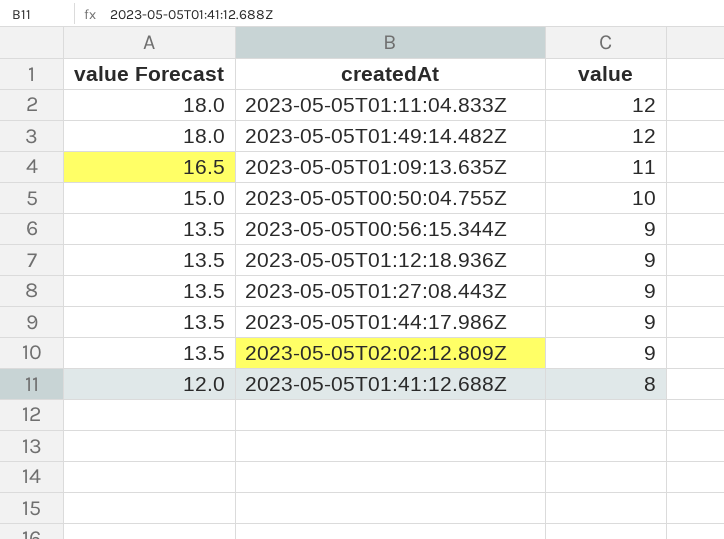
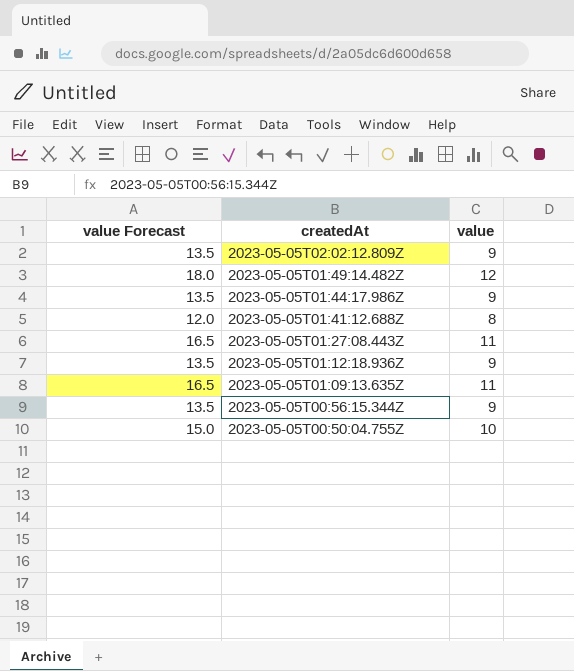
row order: value Forecast descending -> createdAt descending
row 2023-05-05T01:11:04.833Z: 18.0 | 12 -> none
2023-05-05T01:27:08.443Z | value Forecast: 13.5 -> 16.5
2023-05-05T01:27:08.443Z | value: 9 -> 11

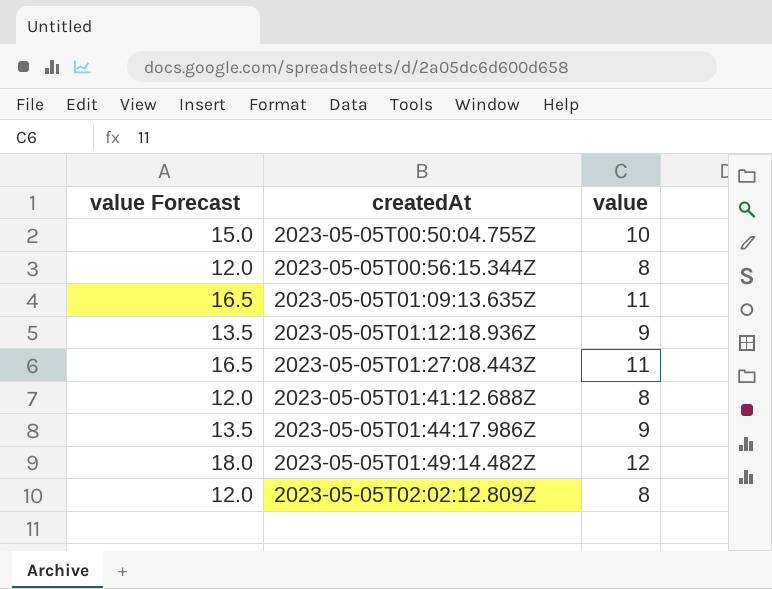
row order: createdAt descending -> createdAt ascending
2023-05-05T00:56:15.344Z | value Forecast: 13.5 -> 12.0
2023-05-05T00:56:15.344Z | value: 9 -> 8
2023-05-05T02:02:12.809Z | value Forecast: 13.5 -> 12.0
2023-05-05T02:02:12.809Z | value: 9 -> 8

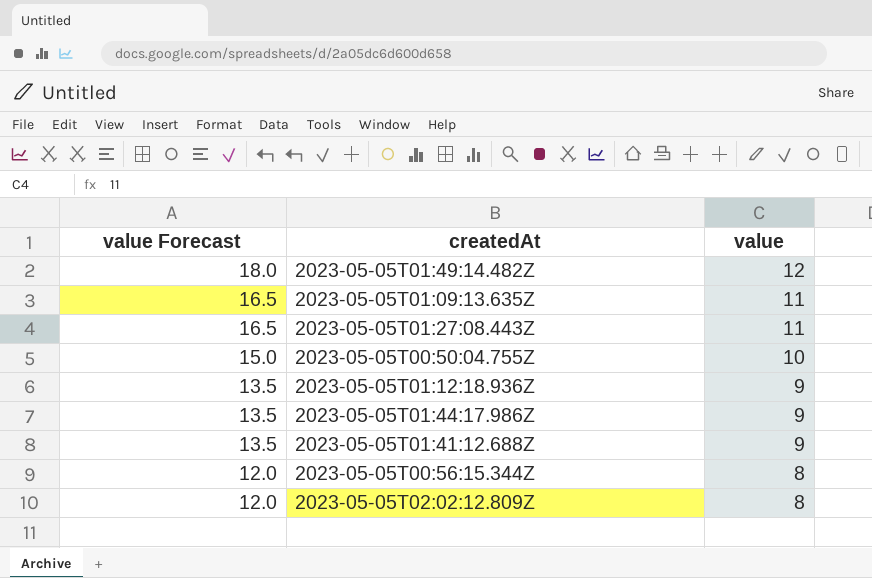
row order: createdAt ascending -> value Forecast descending
2023-05-05T01:41:12.688Z | value Forecast: 12.0 -> 13.5
2023-05-05T01:41:12.688Z | value: 8 -> 9

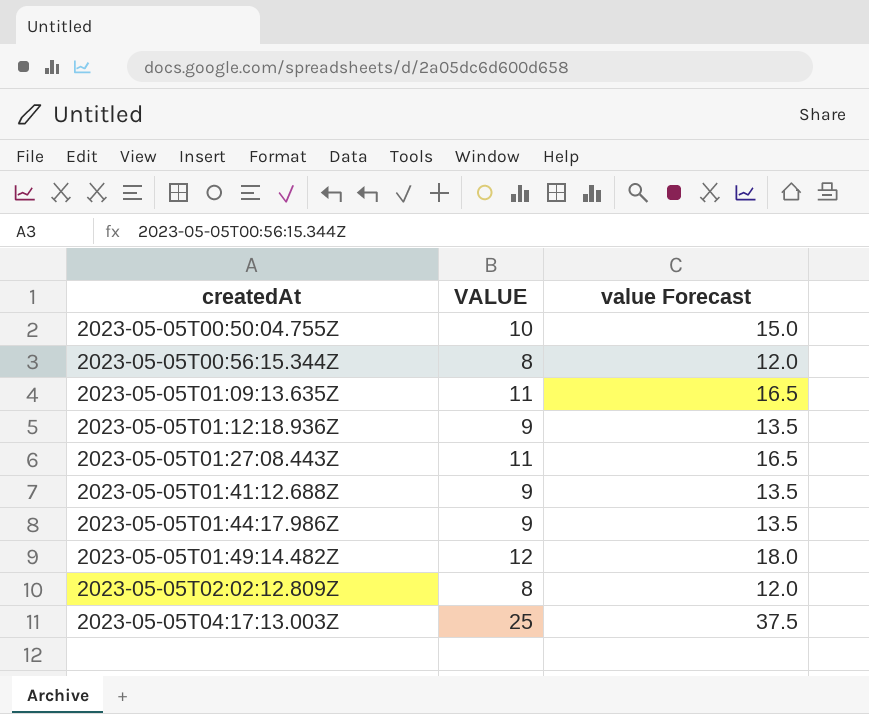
row order: value Forecast descending -> createdAt ascending
column name: value -> VALUE
column value Forecast | position: 1 -> 3
row 2023-05-05T04:17:13.003Z: none -> 25 | 37.5

